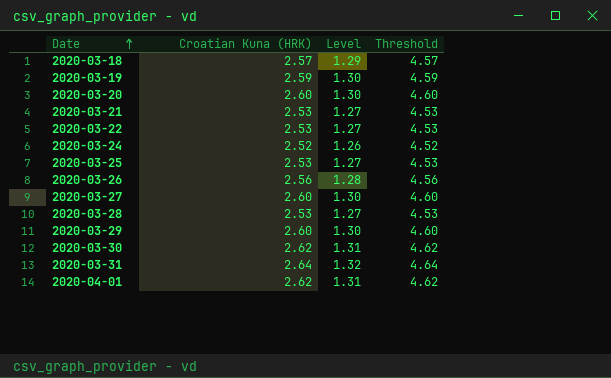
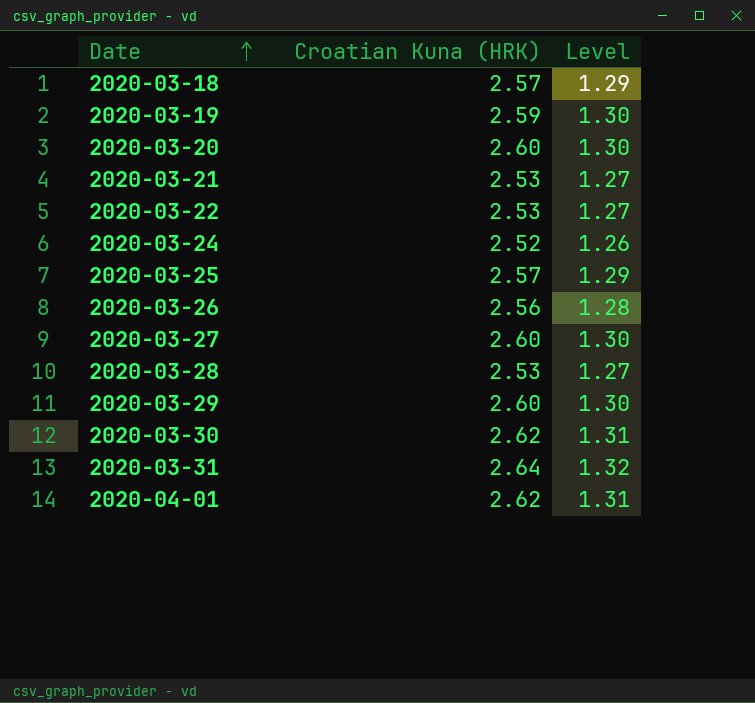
column Threshold | formula: [Croatian Kuna (HRK)] + 2 -> none
2020-03-25 | Croatian Kuna (HRK): 2.53 -> 2.57
2020-03-25 | Level: 1.27 -> 1.29

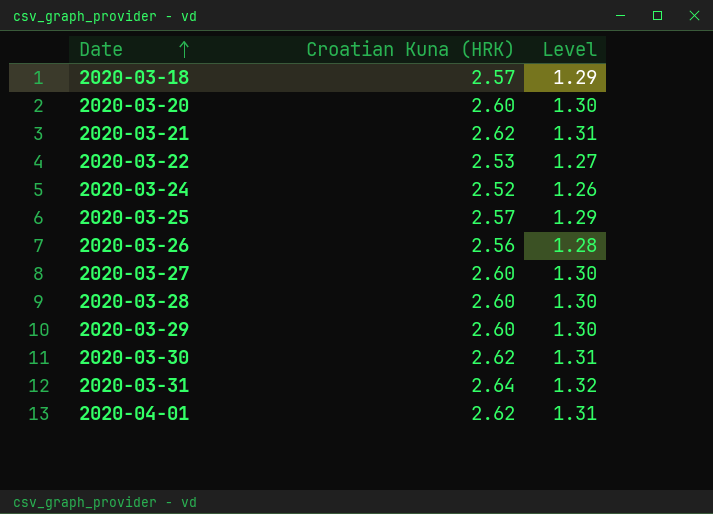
row 2020-03-19: 2.59 | 1.30 -> none
2020-03-21 | Croatian Kuna (HRK): 2.53 -> 2.62
2020-03-21 | Level: 1.27 -> 1.31
2020-03-28 | Croatian Kuna (HRK): 2.53 -> 2.60
2020-03-28 | Level: 1.27 -> 1.30

